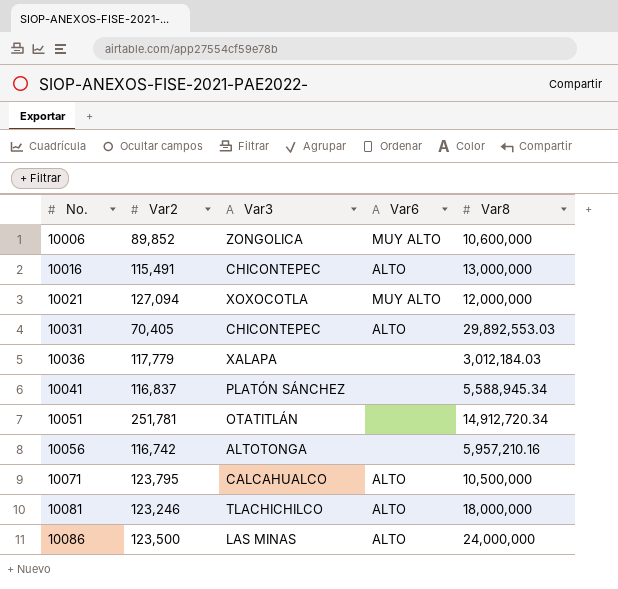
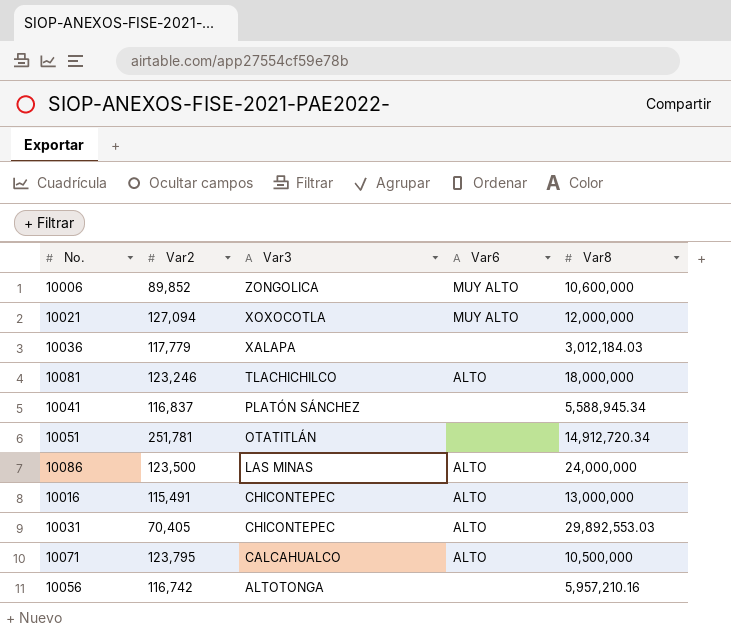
row order: No. ascending -> Var3 descending

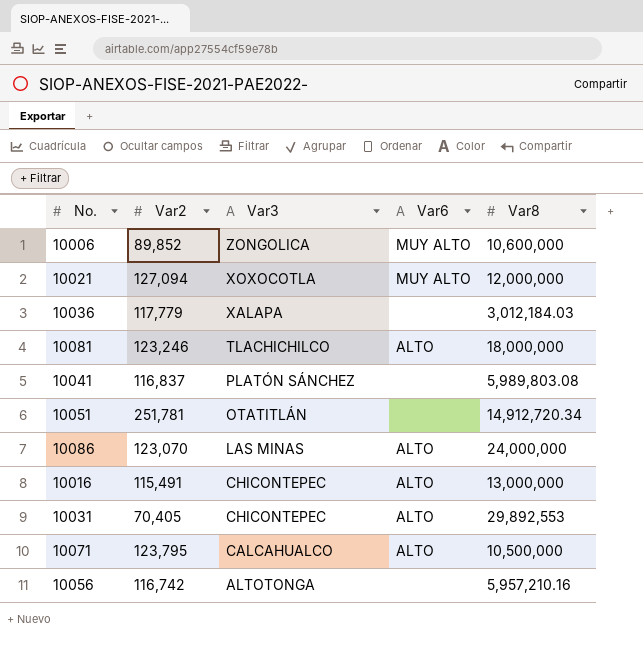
10041 | Var8: 5,588,945.34 -> 5,989,803.08
10086 | Var2: 123,500 -> 123,070
10031 | Var8: 29,892,553.03 -> 29,892,553

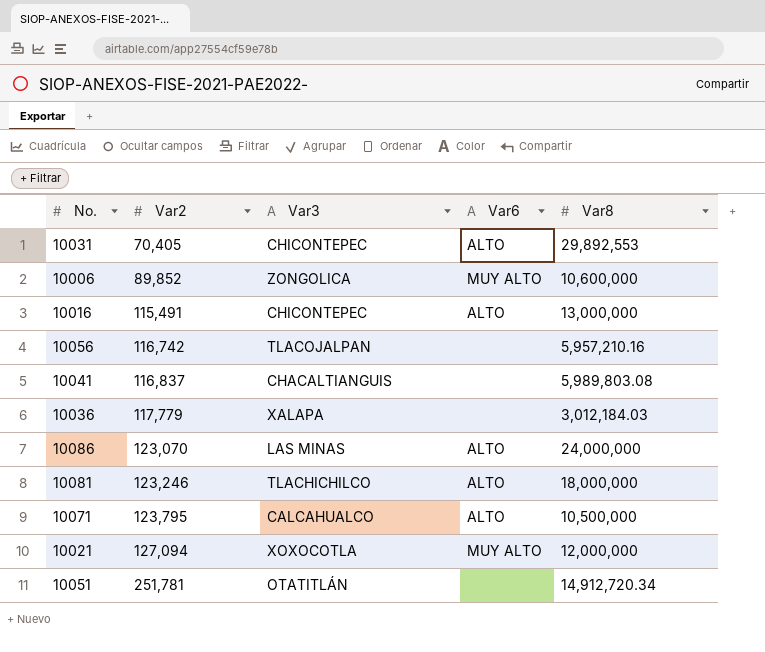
row order: Var3 descending -> Var2 ascending
10056 | Var3: ALTOTONGA -> TLACOJALPAN
10041 | Var3: PLATÓN SÁNCHEZ -> CHACALTIANGUIS

